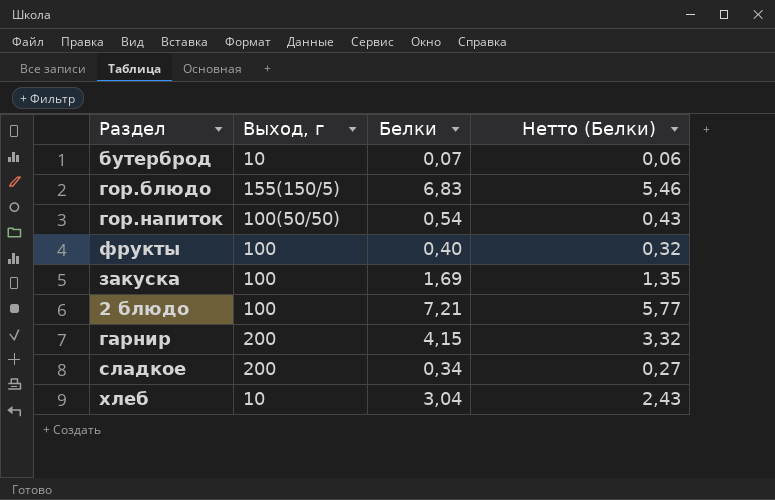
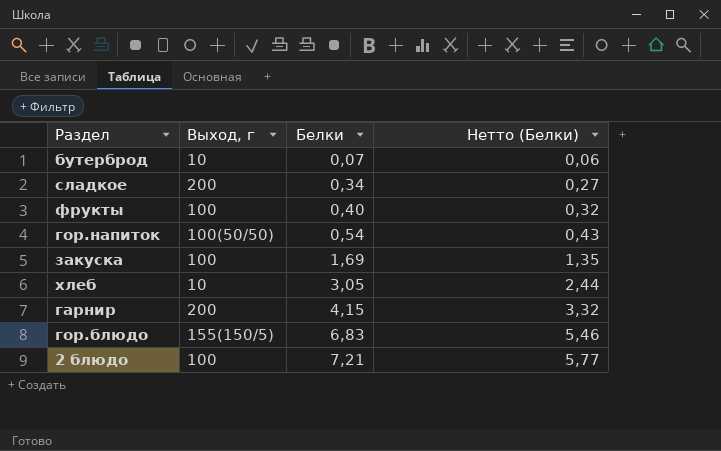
row order: none -> Белки ascending
хлеб | Белки: 3,04 -> 3,05
хлеб | Нетто (Белки): 2,43 -> 2,44

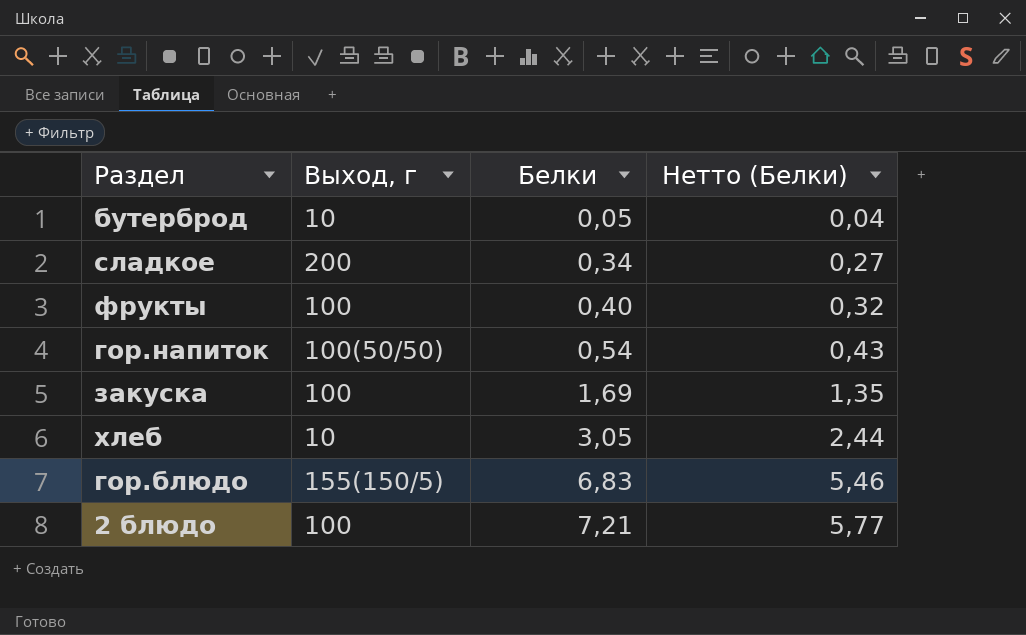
row гарнир: 200 | 4,15 | 3,32 -> none
бутерброд | Белки: 0,07 -> 0,05
бутерброд | Нетто (Белки): 0,06 -> 0,04

